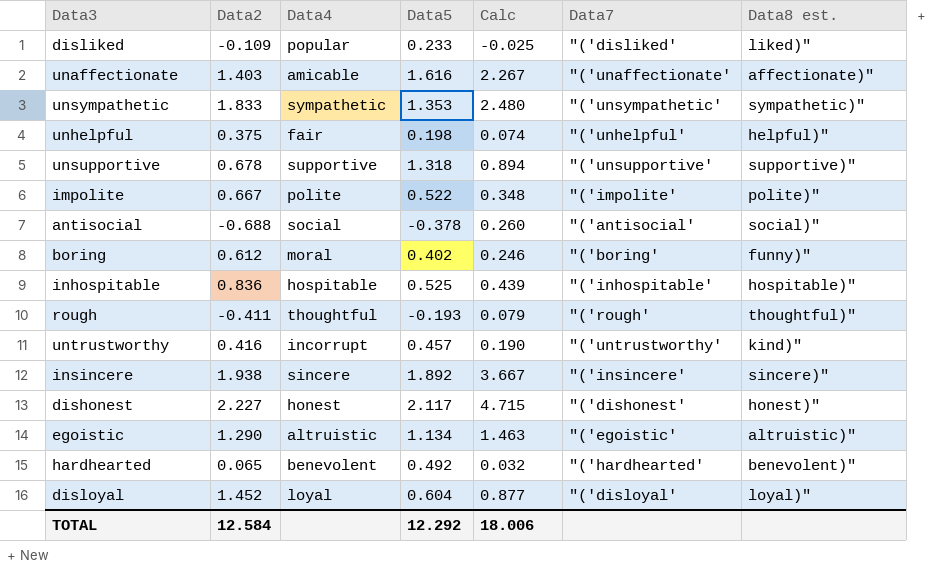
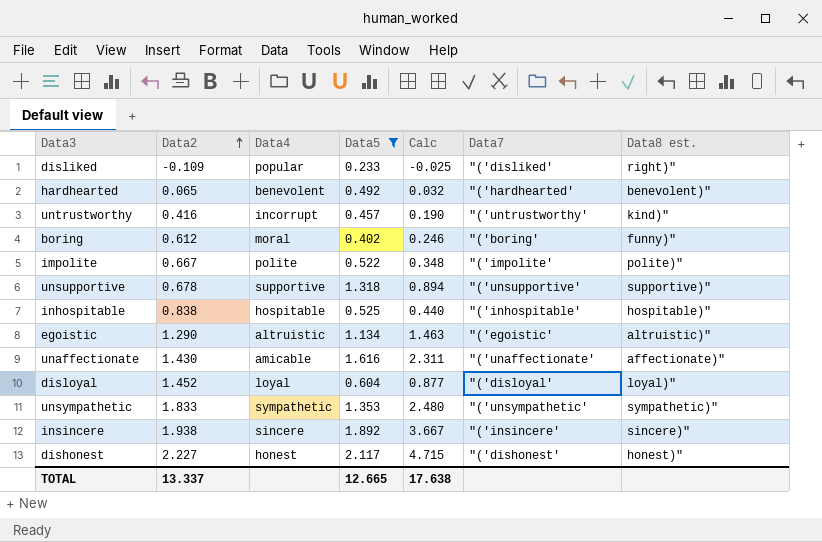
filter: none -> Data5 >= 0.233
row order: none -> Data2 ascending
disliked | Data8 est.: liked)" -> right)"
inhospitable | Data2: 0.836 -> 0.838
inhospitable | Calc: 0.439 -> 0.440
unaffectionate | Data2: 1.403 -> 1.430
unaffectionate | Calc: 2.267 -> 2.311
TOTAL | Data2: 12.584 -> 13.337
TOTAL | Data5: 12.292 -> 12.665
TOTAL | Calc: 18.006 -> 17.638

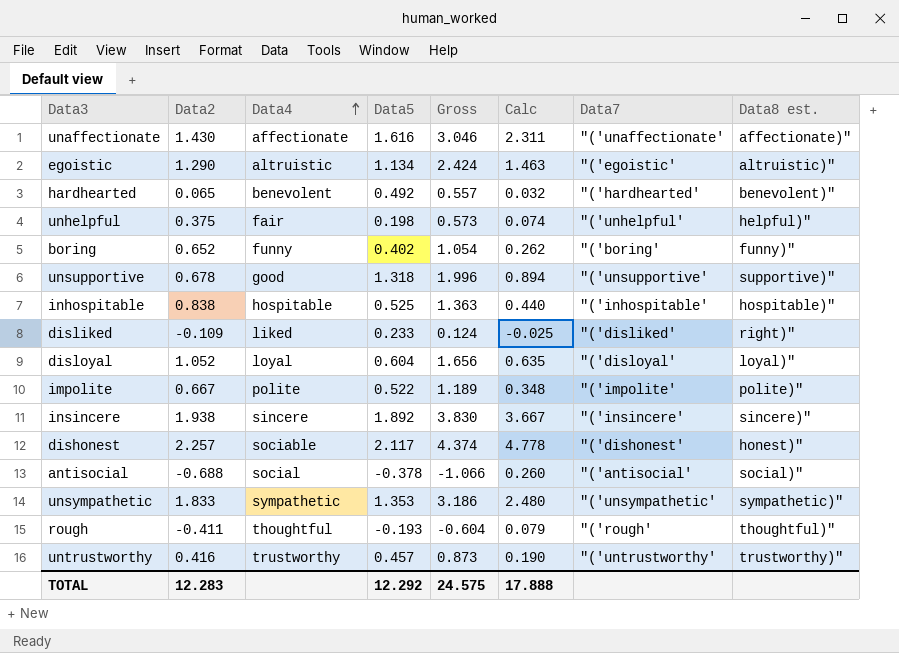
filter: Data5 >= 0.233 -> none
row order: Data2 ascending -> Data4 ascending
column Gross | formula: none -> [Data2] + [Data5]
unaffectionate | Data4: amicable -> affectionate
boring | Data2: 0.612 -> 0.652
boring | Data4: moral -> funny
boring | Calc: 0.246 -> 0.262
unsupportive | Data4: supportive -> good
disliked | Data4: popular -> liked
disloyal | Data2: 1.452 -> 1.052
disloyal | Calc: 0.877 -> 0.635
dishonest | Data2: 2.227 -> 2.257
dishonest | Data4: honest -> sociable
dishonest | Calc: 4.715 -> 4.778
untrustworthy | Data4: incorrupt -> trustworthy
untrustworthy | Data8 est.: kind)" -> trustworthy)"
TOTAL | Data2: 13.337 -> 12.283
TOTAL | Data5: 12.665 -> 12.292
TOTAL | Calc: 17.638 -> 17.888

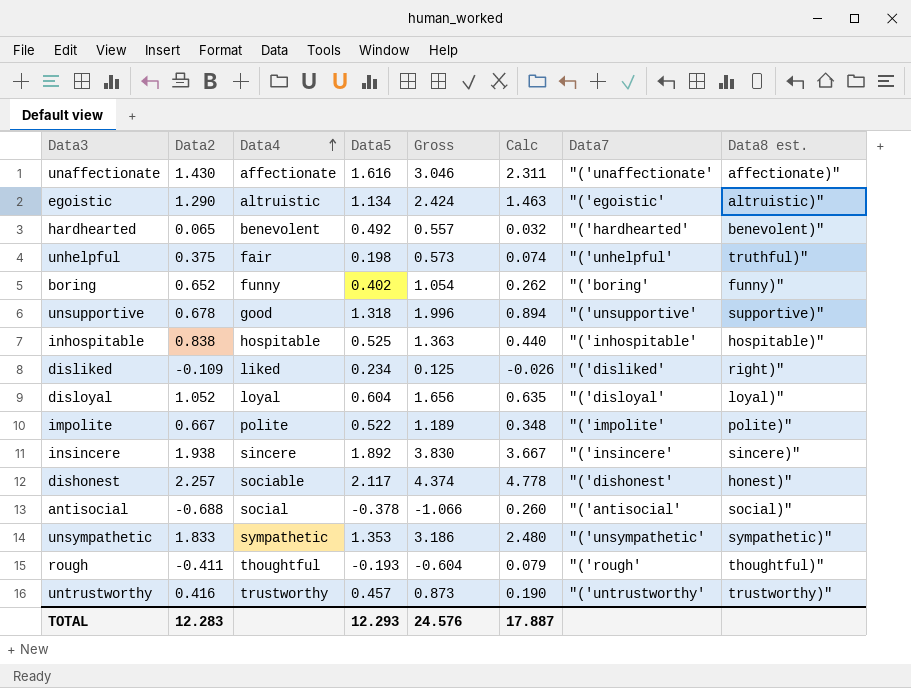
unhelpful | Data8 est.: helpful)" -> truthful)"
disliked | Data5: 0.233 -> 0.234
disliked | Gross: 0.124 -> 0.125
disliked | Calc: -0.025 -> -0.026
TOTAL | Data5: 12.292 -> 12.293
TOTAL | Gross: 24.575 -> 24.576
TOTAL | Calc: 17.888 -> 17.887

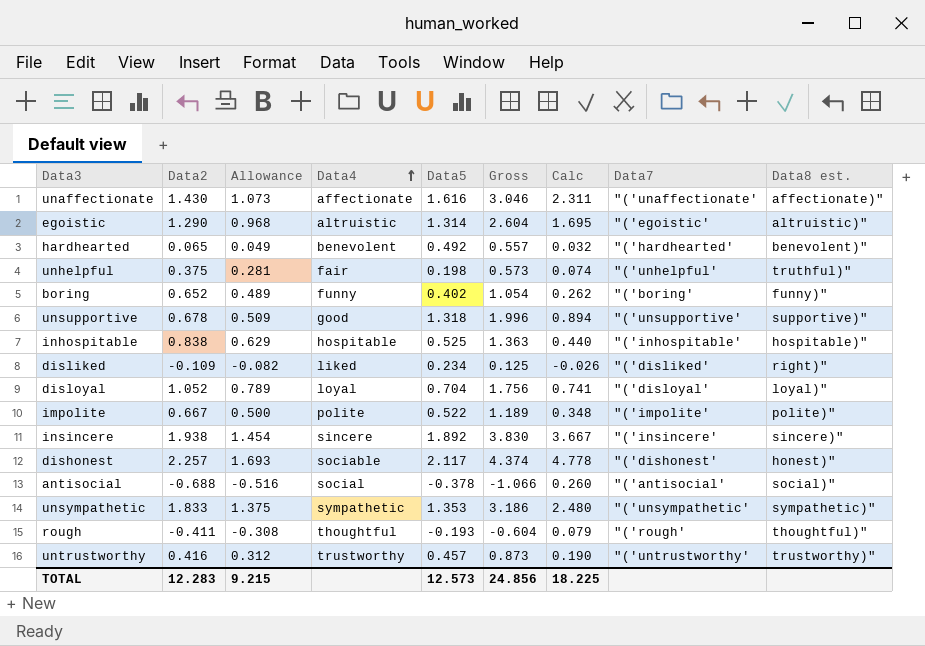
column Allowance | formula: none -> [Data2] * 0.75
egoistic | Data5: 1.134 -> 1.314
egoistic | Gross: 2.424 -> 2.604
egoistic | Calc: 1.463 -> 1.695
disloyal | Data5: 0.604 -> 0.704
disloyal | Gross: 1.656 -> 1.756
disloyal | Calc: 0.635 -> 0.741
TOTAL | Data5: 12.293 -> 12.573
TOTAL | Gross: 24.576 -> 24.856
TOTAL | Calc: 17.887 -> 18.225

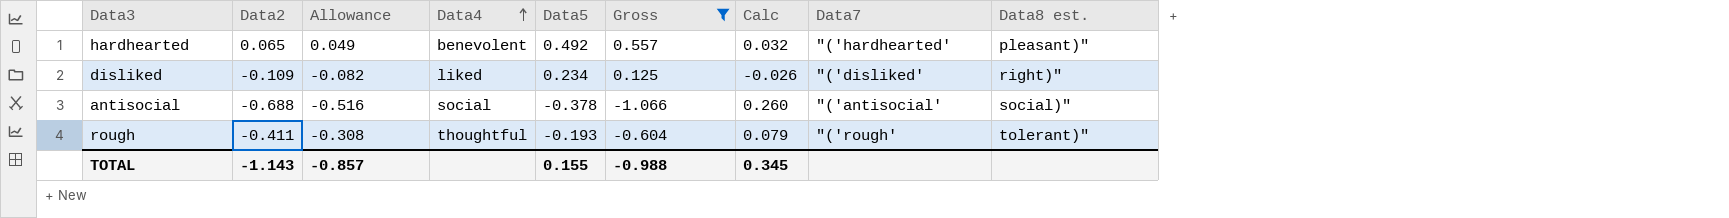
filter: none -> Gross <= 0.557
hardhearted | Data8 est.: benevolent)" -> pleasant)"
rough | Data8 est.: thoughtful)" -> tolerant)"
TOTAL | Data2: 12.283 -> -1.143
TOTAL | Allowance: 9.215 -> -0.857
TOTAL | Data5: 12.573 -> 0.155
TOTAL | Gross: 24.856 -> -0.988
TOTAL | Calc: 18.225 -> 0.345

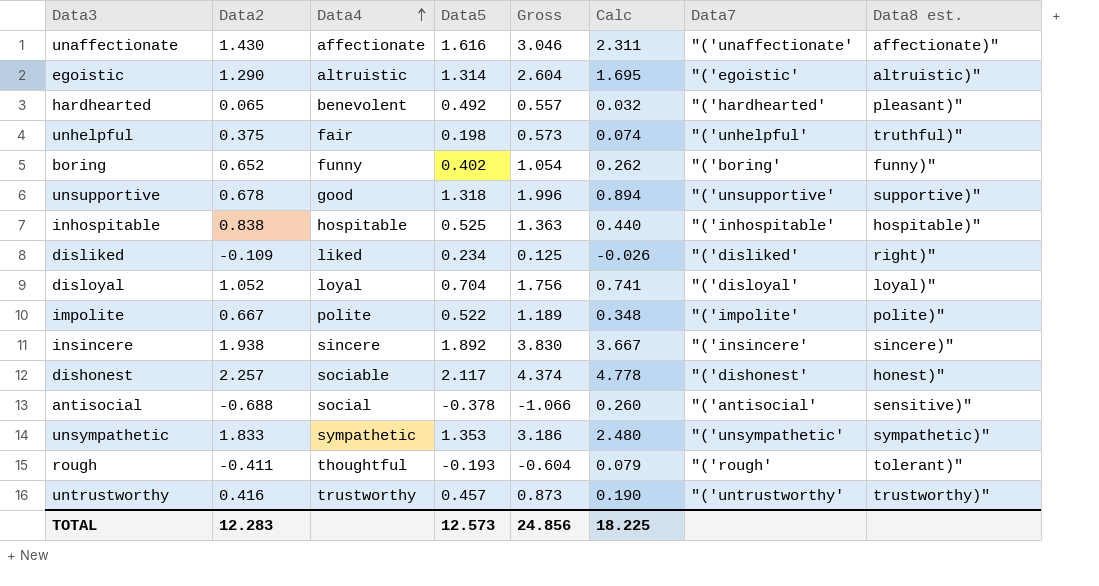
filter: Gross <= 0.557 -> none
column Allowance | formula: [Data2] * 0.75 -> none
antisocial | Data8 est.: social)" -> sensitive)"
TOTAL | Data2: -1.143 -> 12.283
TOTAL | Data5: 0.155 -> 12.573
TOTAL | Gross: -0.988 -> 24.856
TOTAL | Calc: 0.345 -> 18.225

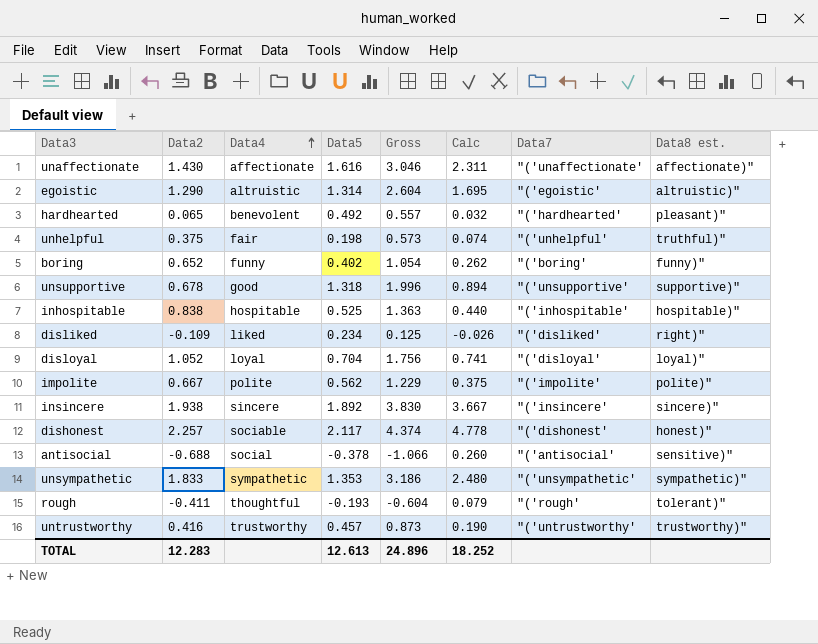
impolite | Data5: 0.522 -> 0.562
impolite | Gross: 1.189 -> 1.229
impolite | Calc: 0.348 -> 0.375
TOTAL | Data5: 12.573 -> 12.613
TOTAL | Gross: 24.856 -> 24.896
TOTAL | Calc: 18.225 -> 18.252

